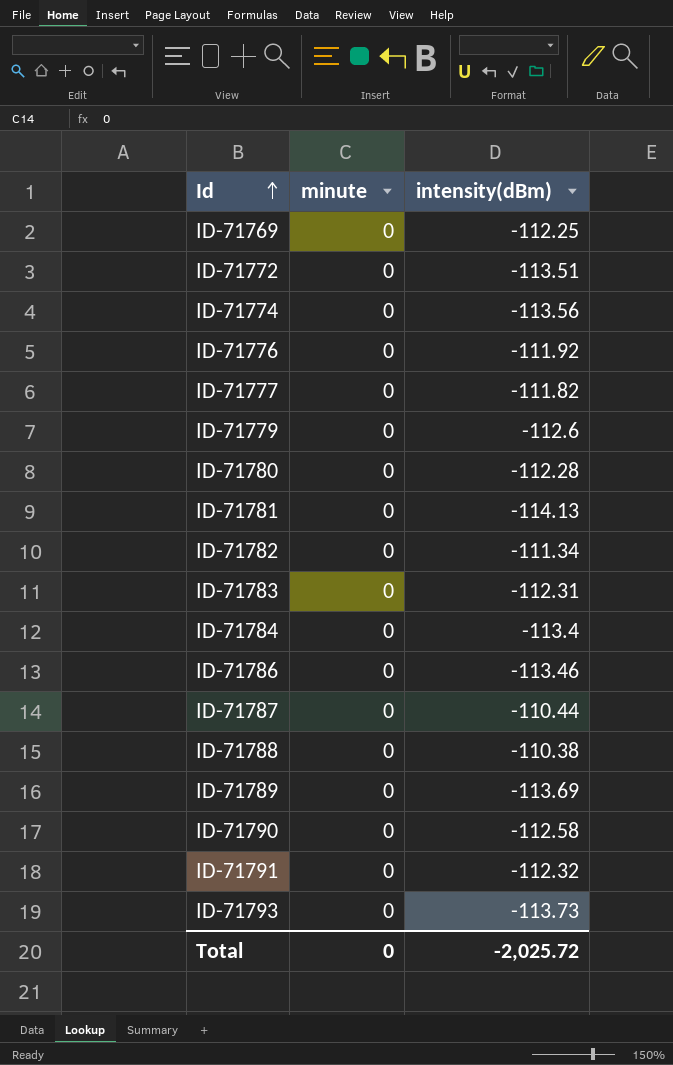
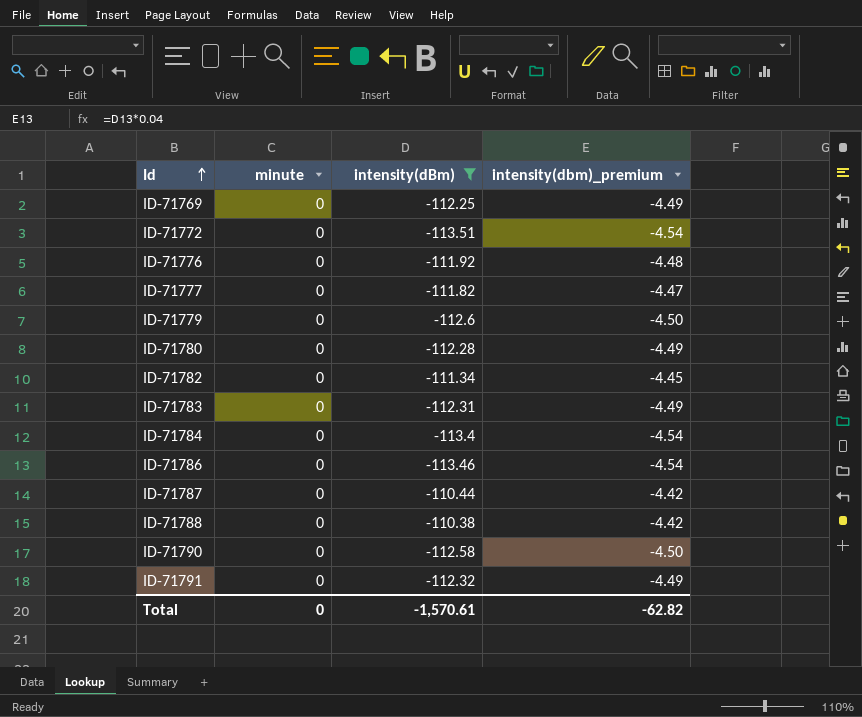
filter: none -> intensity(dBm) >= -113.51
column intensity(dbm)_premium | formula: none -> [intensity(dBm)] * 0.04
Total | intensity(dBm): -2,025.72 -> -1,570.61

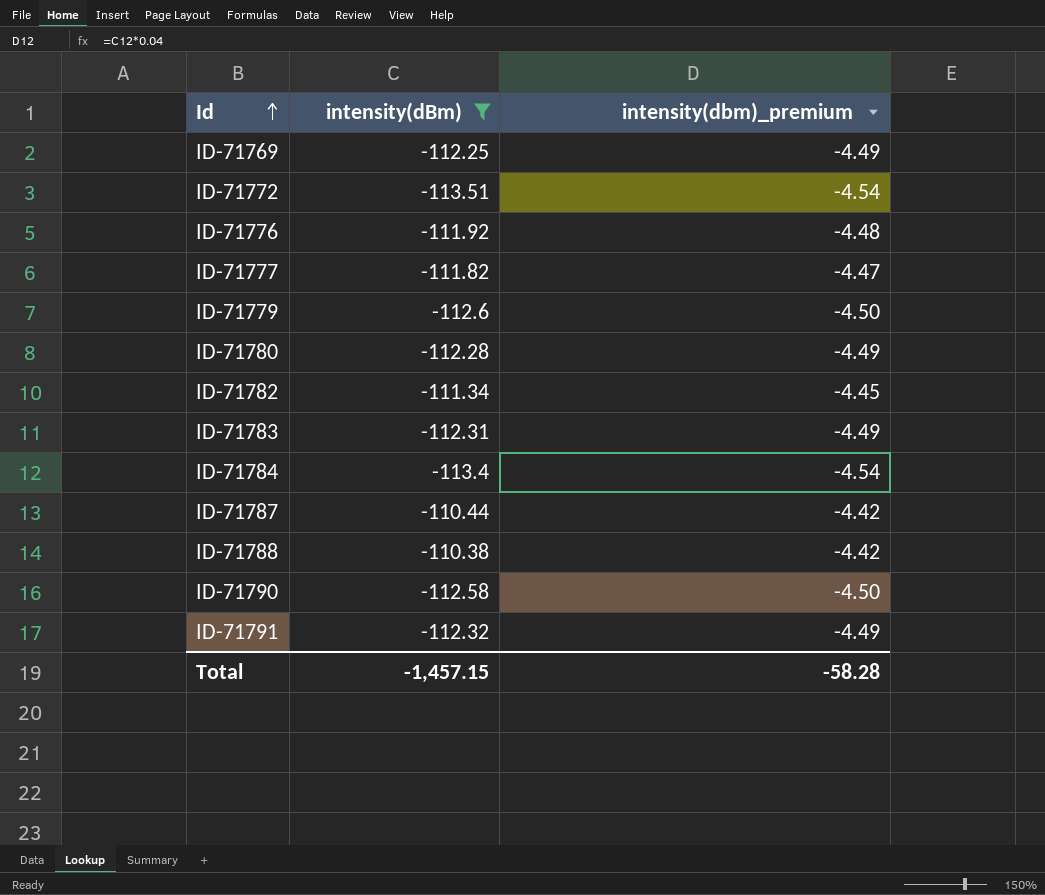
column minute | position: 2 -> none
row ID-71786: 0 | -113.46 | -4.54 -> none
Total | intensity(dBm): -1,570.61 -> -1,457.15
Total | intensity(dbm)_premium: -62.82 -> -58.28

